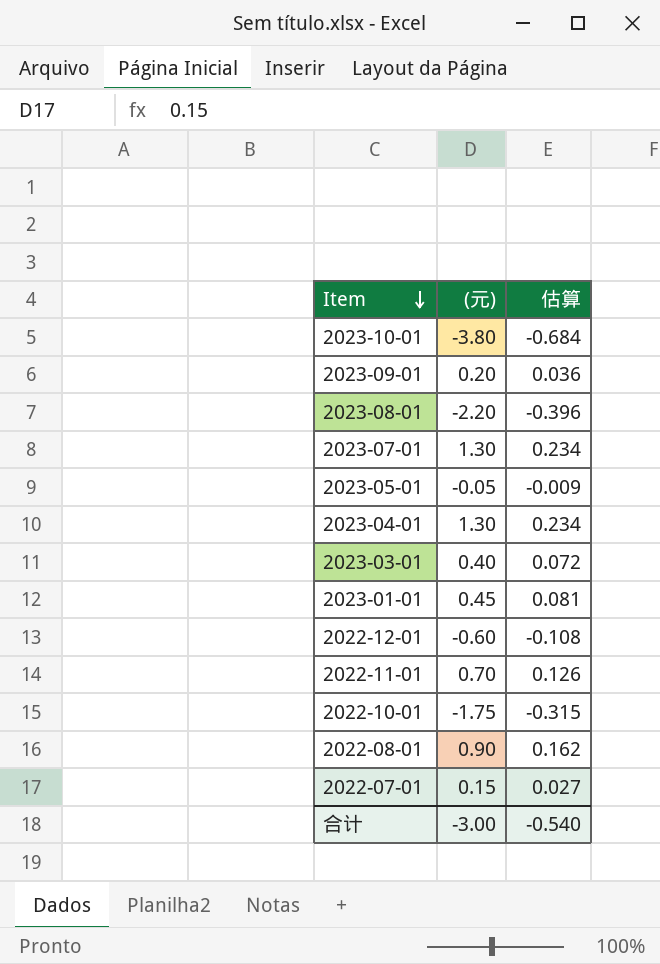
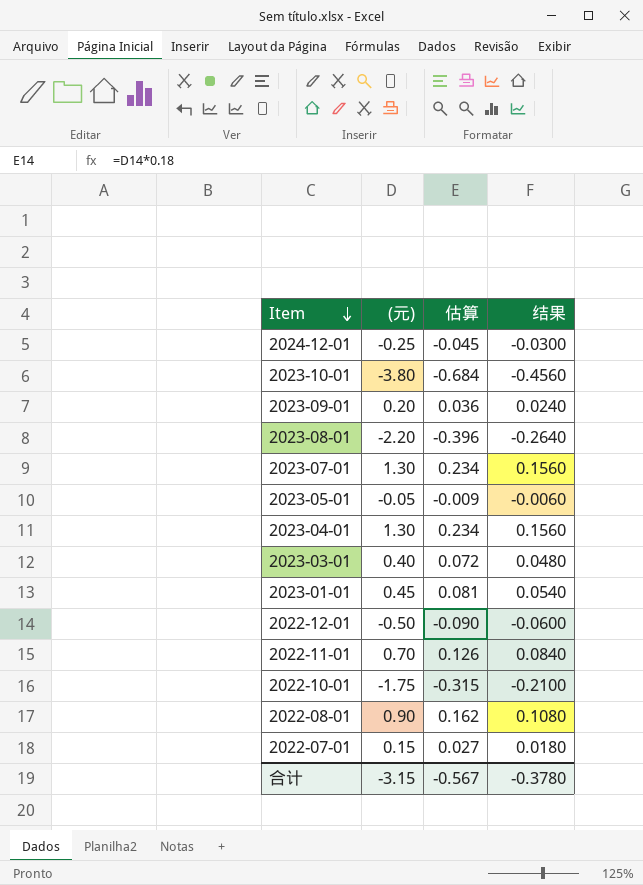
column 结果 | formula: none -> [(元)] * 0.12
row 2024-12-01: none -> -0.25 | -0.045 | -0.0300
2022-12-01 | (元): -0.60 -> -0.50
2022-12-01 | 估算: -0.108 -> -0.090
合计 | (元): -3.00 -> -3.15
合计 | 估算: -0.540 -> -0.567

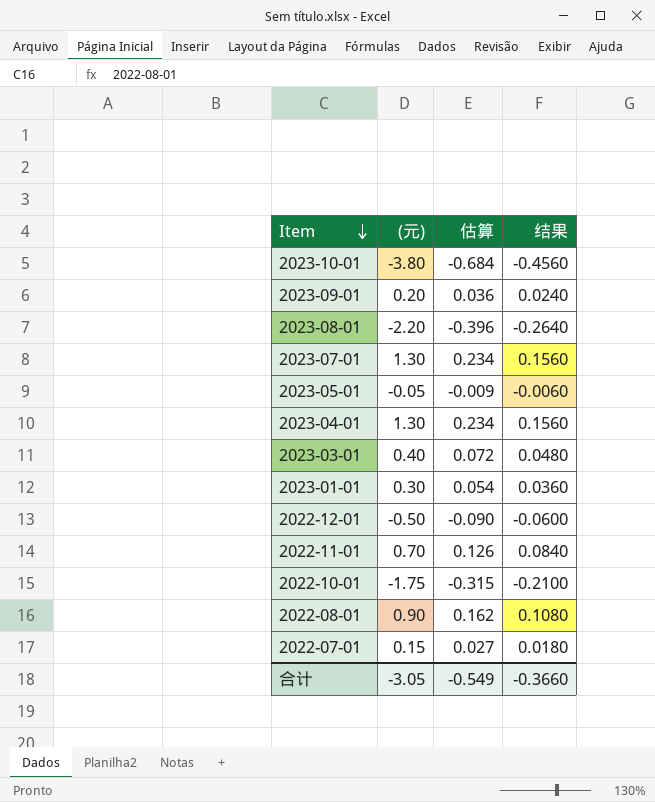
row 2024-12-01: -0.25 | -0.045 | -0.0300 -> none
2023-01-01 | (元): 0.45 -> 0.30
2023-01-01 | 估算: 0.081 -> 0.054
2023-01-01 | 结果: 0.0540 -> 0.0360
合计 | (元): -3.15 -> -3.05
合计 | 估算: -0.567 -> -0.549
合计 | 结果: -0.3780 -> -0.3660

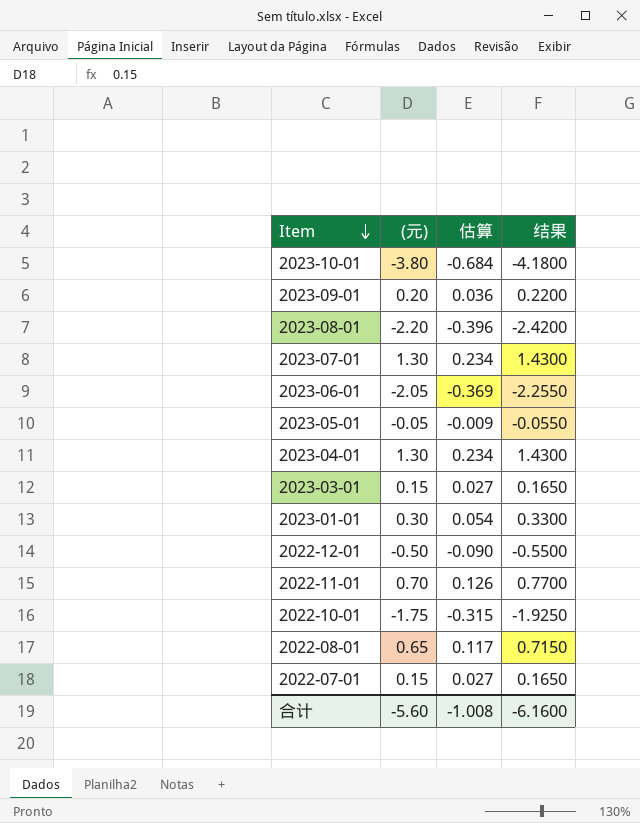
column 结果 | formula: [(元)] * 0.12 -> [(元)] * 1.1
row 2023-06-01: none -> -2.05 | -0.369 | -2.2550
2023-03-01 | (元): 0.40 -> 0.15
2023-03-01 | 估算: 0.072 -> 0.027
2022-08-01 | (元): 0.90 -> 0.65
2022-08-01 | 估算: 0.162 -> 0.117
合计 | (元): -3.05 -> -5.60
合计 | 估算: -0.549 -> -1.008
合计 | 结果: -0.3660 -> -6.1600

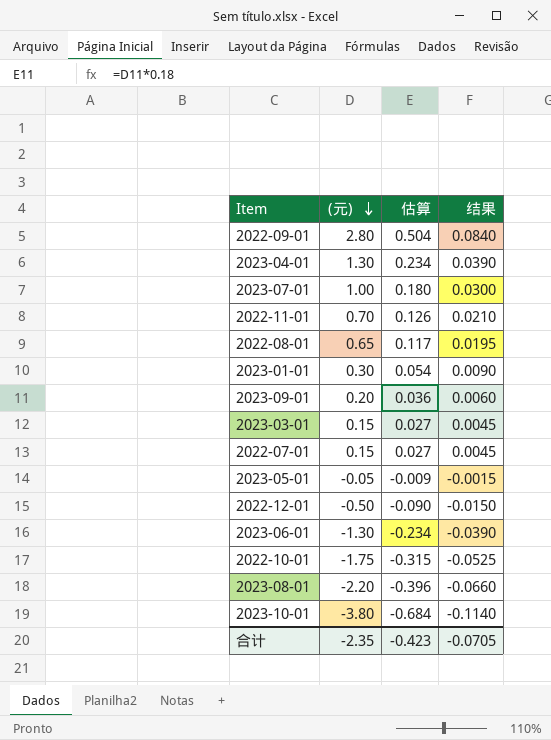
row order: Item descending -> (元) descending
column 结果 | formula: [(元)] * 1.1 -> [(元)] * 0.03
row 2022-09-01: none -> 2.80 | 0.504 | 0.0840
2023-07-01 | (元): 1.30 -> 1.00
2023-07-01 | 估算: 0.234 -> 0.180
2023-06-01 | (元): -2.05 -> -1.30
2023-06-01 | 估算: -0.369 -> -0.234
合计 | (元): -5.60 -> -2.35
合计 | 估算: -1.008 -> -0.423
合计 | 结果: -6.1600 -> -0.0705

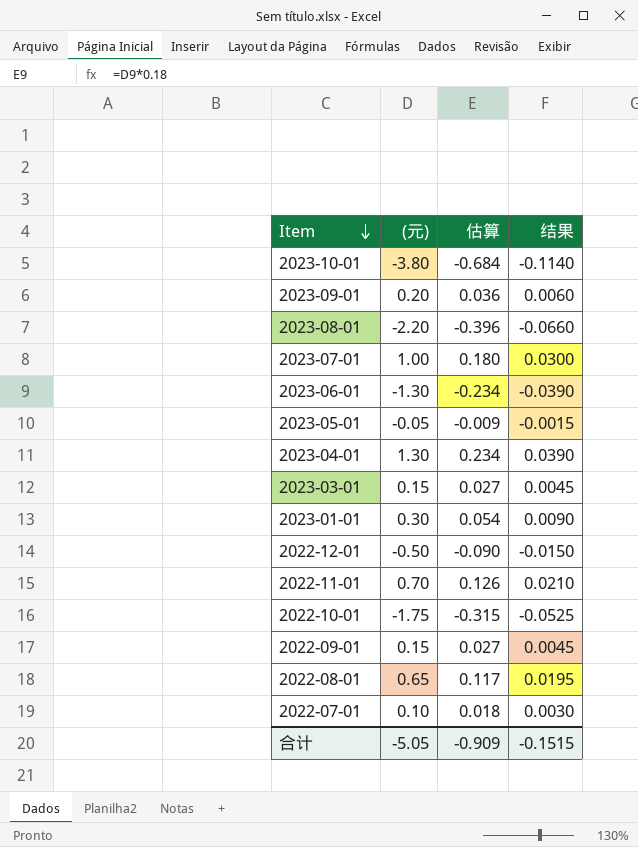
row order: (元) descending -> Item descending
2022-09-01 | (元): 2.80 -> 0.15
2022-09-01 | 估算: 0.504 -> 0.027
2022-09-01 | 结果: 0.0840 -> 0.0045
2022-07-01 | (元): 0.15 -> 0.10
2022-07-01 | 估算: 0.027 -> 0.018
2022-07-01 | 结果: 0.0045 -> 0.0030
合计 | (元): -2.35 -> -5.05
合计 | 估算: -0.423 -> -0.909
合计 | 结果: -0.0705 -> -0.1515

